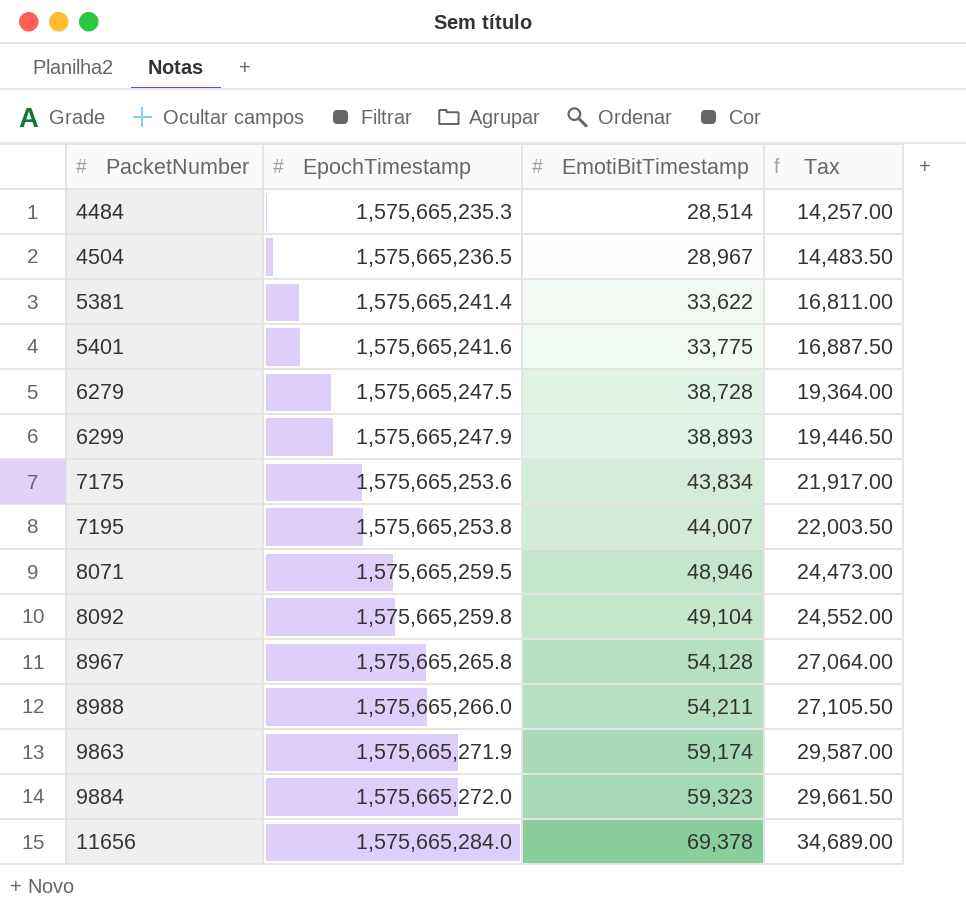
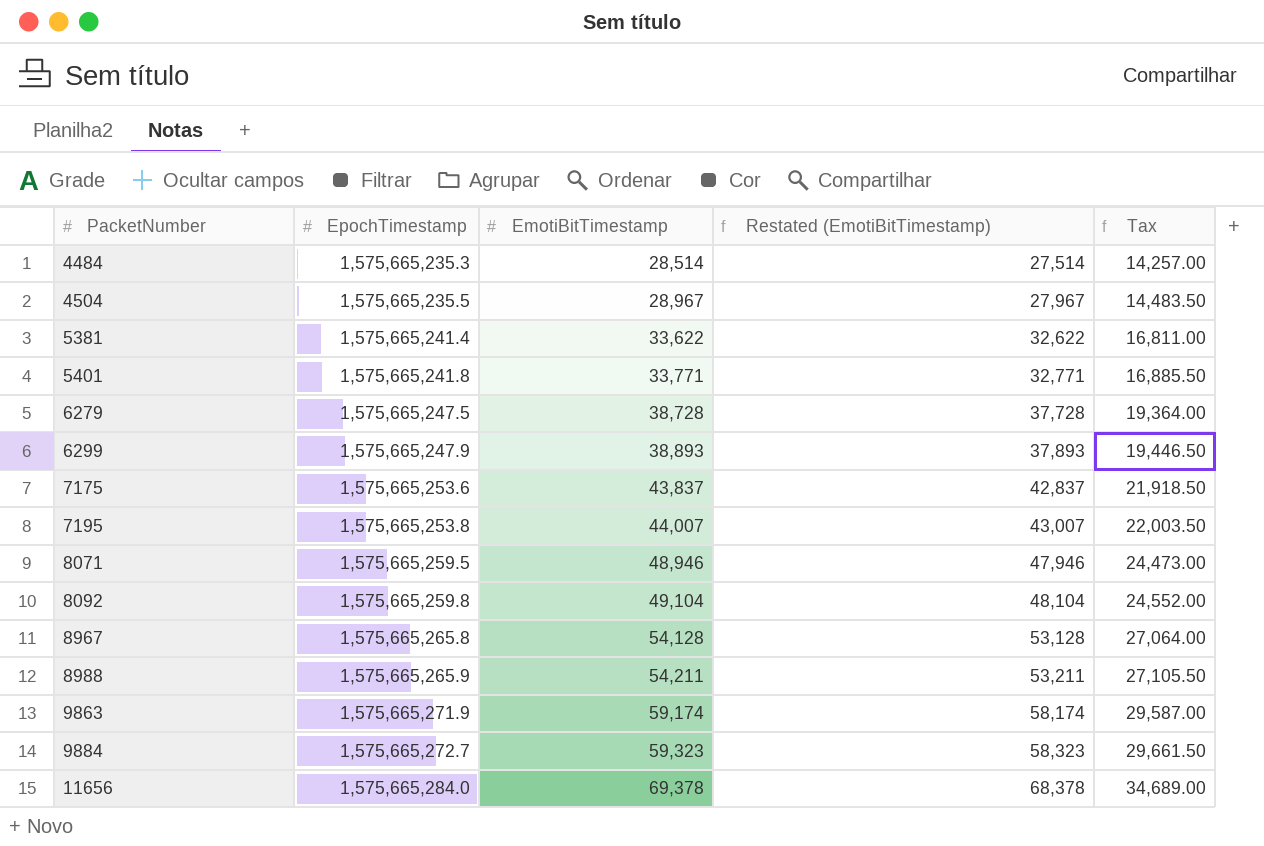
column Restated (EmotiBitTimestamp) | formula: none -> [EmotiBitTimestamp] - 1000
4504 | EpochTimestamp: 1,575,665,236.5 -> 1,575,665,235.5
5401 | EpochTimestamp: 1,575,665,241.6 -> 1,575,665,241.8
5401 | EmotiBitTimestamp: 33,775 -> 33,771
5401 | Tax: 16,887.50 -> 16,885.50
7175 | EmotiBitTimestamp: 43,834 -> 43,837
7175 | Tax: 21,917.00 -> 21,918.50
8988 | EpochTimestamp: 1,575,665,266.0 -> 1,575,665,265.9
9884 | EpochTimestamp: 1,575,665,272.0 -> 1,575,665,272.7

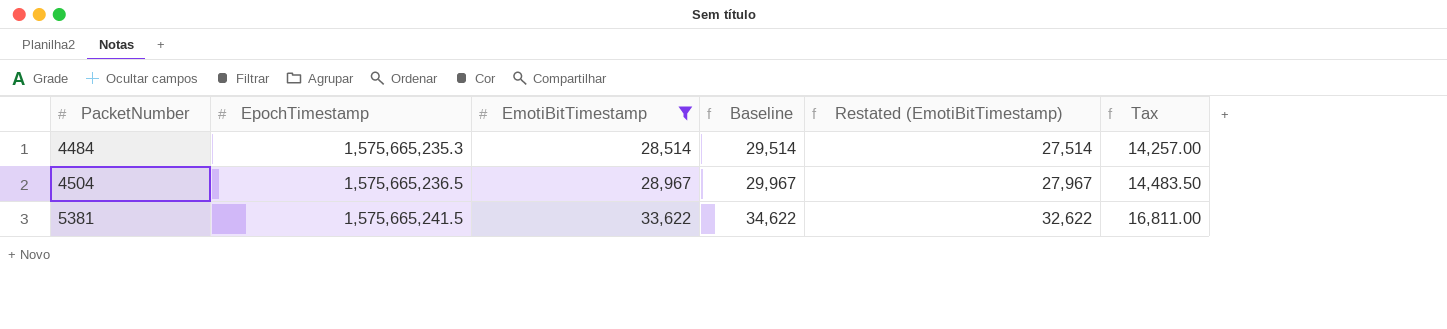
filter: none -> EmotiBitTimestamp <= 33,622
column Baseline | formula: none -> [EmotiBitTimestamp] + 1000
4504 | EpochTimestamp: 1,575,665,235.5 -> 1,575,665,236.5
5381 | EpochTimestamp: 1,575,665,241.4 -> 1,575,665,241.5

